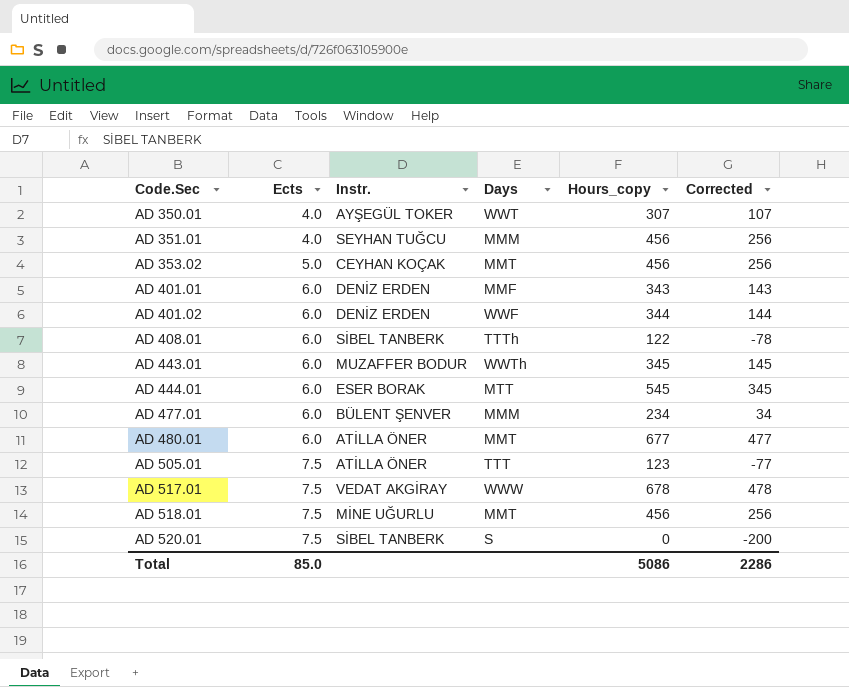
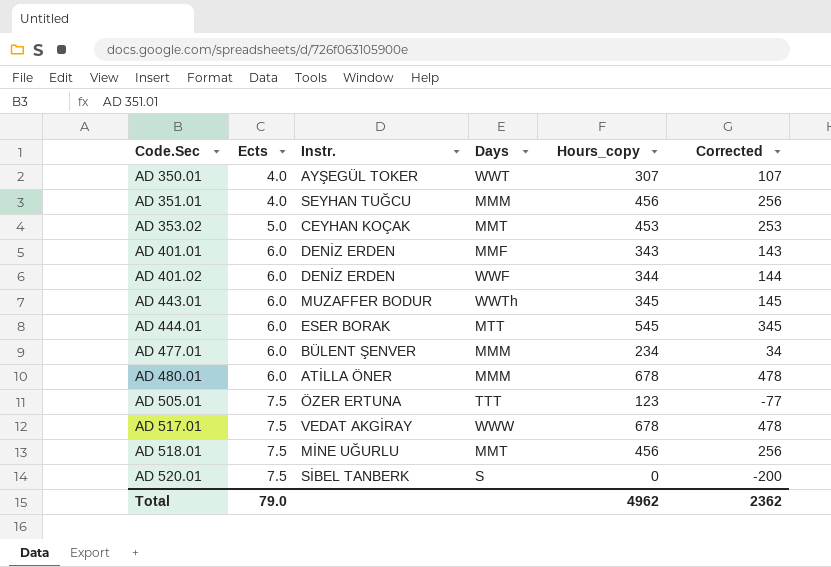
row AD 408.01: 6.0 | SİBEL TANBERK | TTTh | 122 | -78 -> none
AD 353.02 | Hours_copy: 456 -> 453
AD 353.02 | Corrected: 256 -> 253
AD 480.01 | Days: MMT -> MMM
AD 480.01 | Hours_copy: 677 -> 678
AD 480.01 | Corrected: 477 -> 478
AD 505.01 | Instr.: ATİLLA ÖNER -> ÖZER ERTUNA
Total | Ects: 85.0 -> 79.0
Total | Hours_copy: 5086 -> 4962
Total | Corrected: 2286 -> 2362

